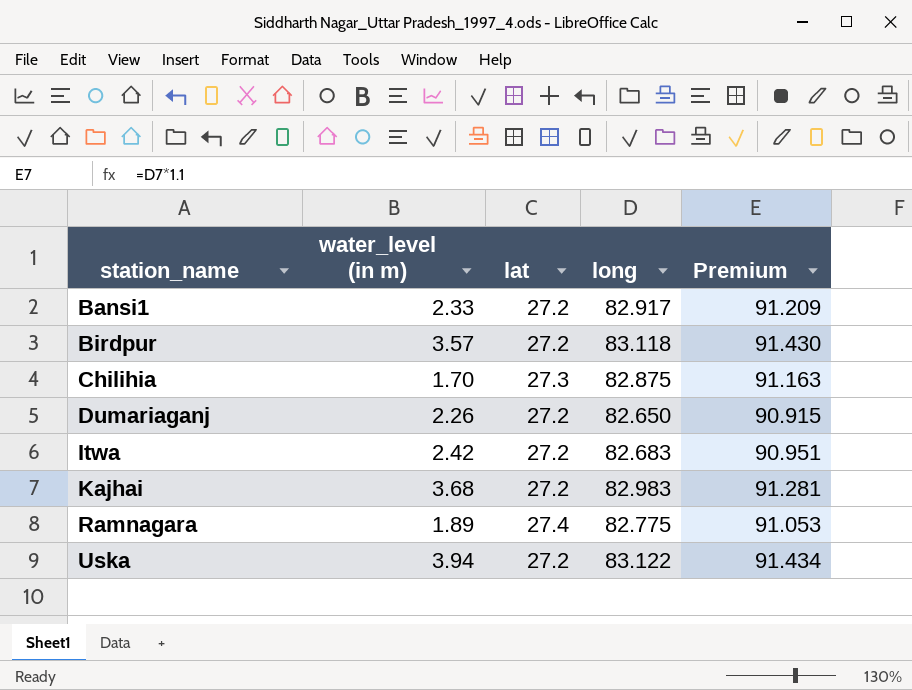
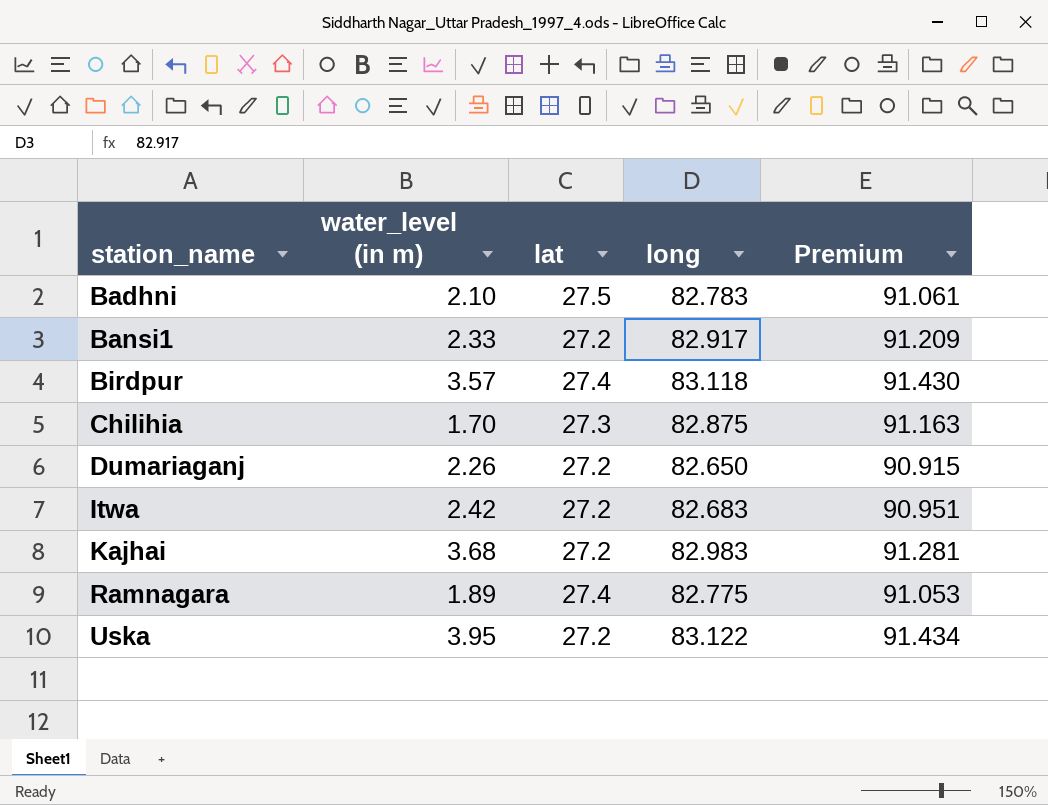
row Badhni: none -> 2.10 | 27.5 | 82.783 | 91.061
Birdpur | lat: 27.2 -> 27.4
Uska | water_level (in m): 3.94 -> 3.95

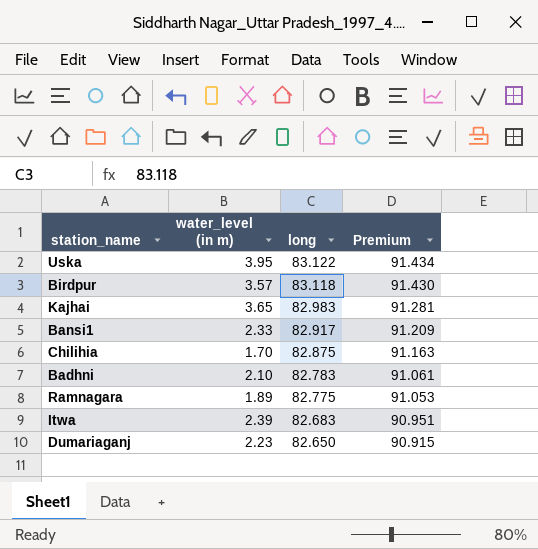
row order: station_name ascending -> long descending
column lat | position: 3 -> none
Kajhai | water_level (in m): 3.68 -> 3.65
Itwa | water_level (in m): 2.42 -> 2.39
Dumariaganj | water_level (in m): 2.26 -> 2.23

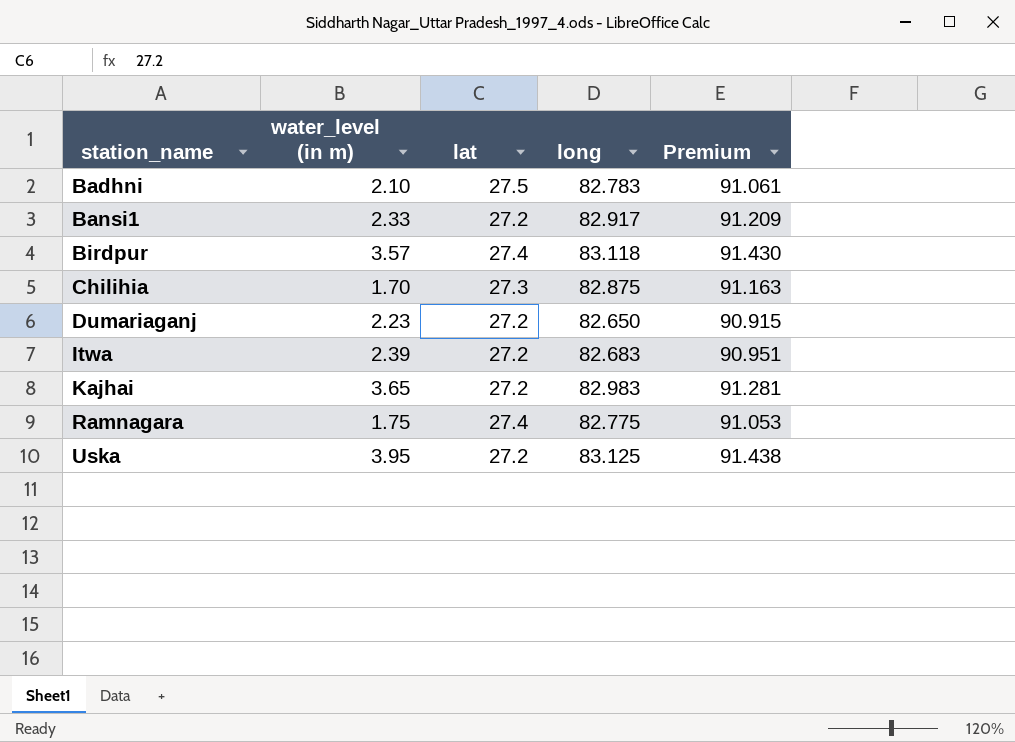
row order: long descending -> station_name ascending
column lat | position: none -> 3
Ramnagara | water_level (in m): 1.89 -> 1.75
Uska | long: 83.122 -> 83.125
Uska | Premium: 91.434 -> 91.438

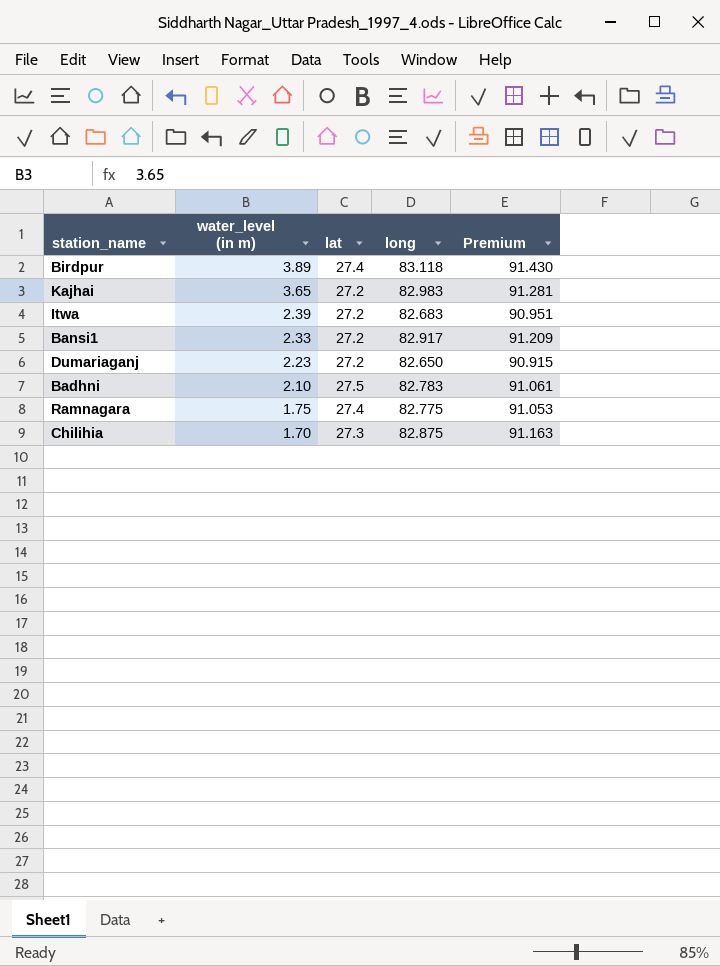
row order: station_name ascending -> water_level (in m) descending
row Uska: 3.95 | 27.2 | 83.125 | 91.438 -> none
Birdpur | water_level (in m): 3.57 -> 3.89

